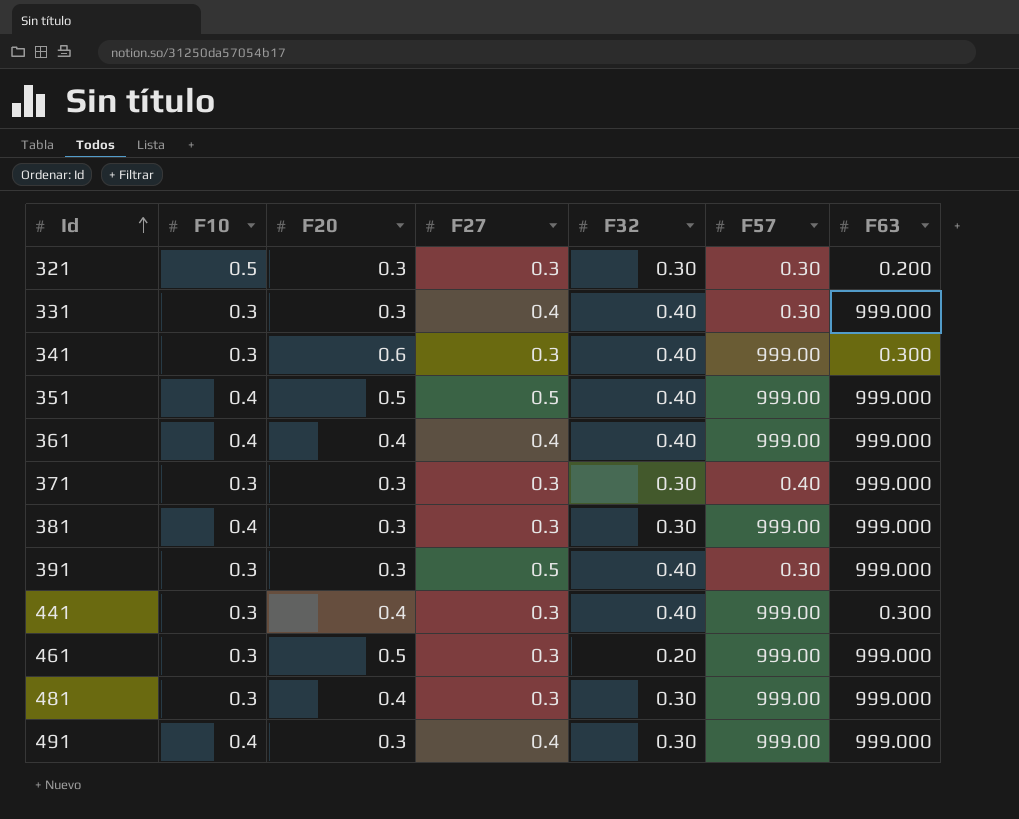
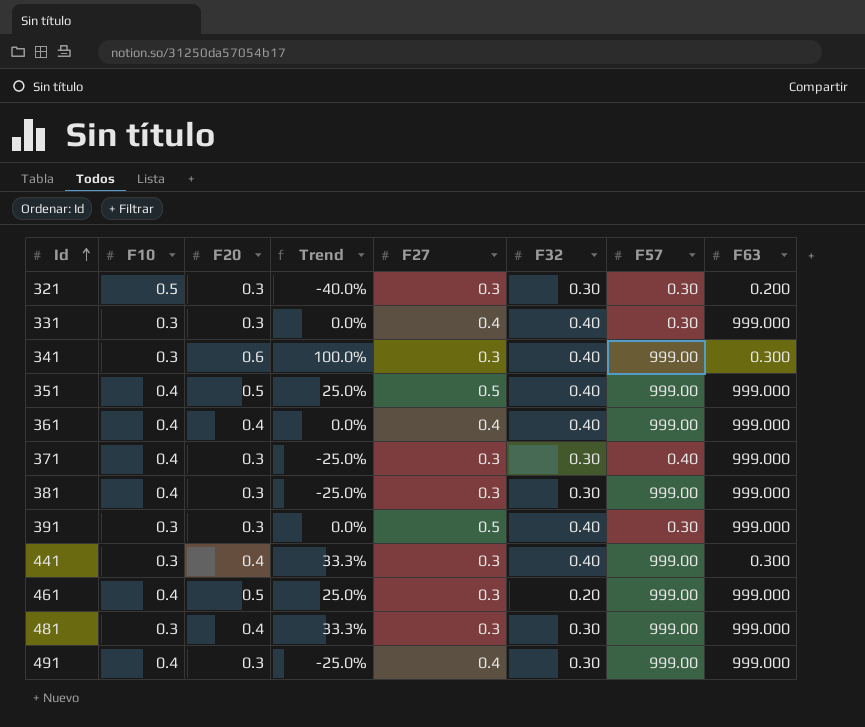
column Trend | formula: none -> ([F20] - [F10]) / [F10]
371 | F10: 0.3 -> 0.4
461 | F10: 0.3 -> 0.4

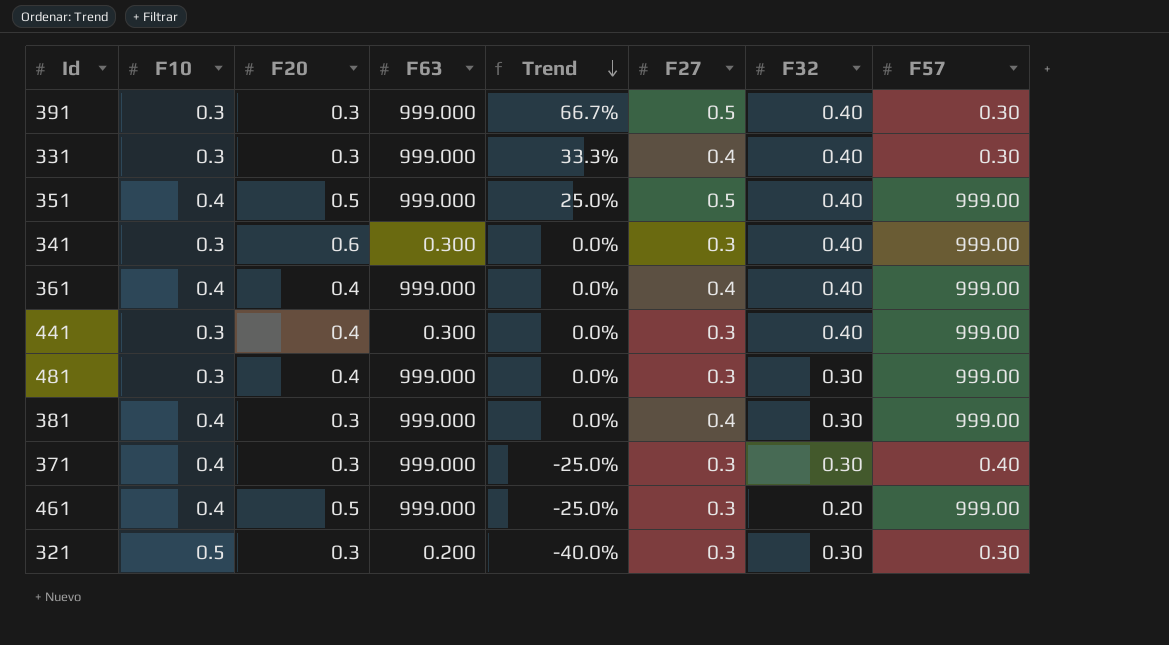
row order: Id ascending -> Trend descending
column F63 | position: 8 -> 4
column Trend | formula: ([F20] - [F10]) / [F10] -> ([F27] - [F10]) / [F10]
row 491: 0.4 | 0.3 | -25.0% | 0.4 | 0.30 | 999.00 | 999.000 -> none
381 | F27: 0.3 -> 0.4

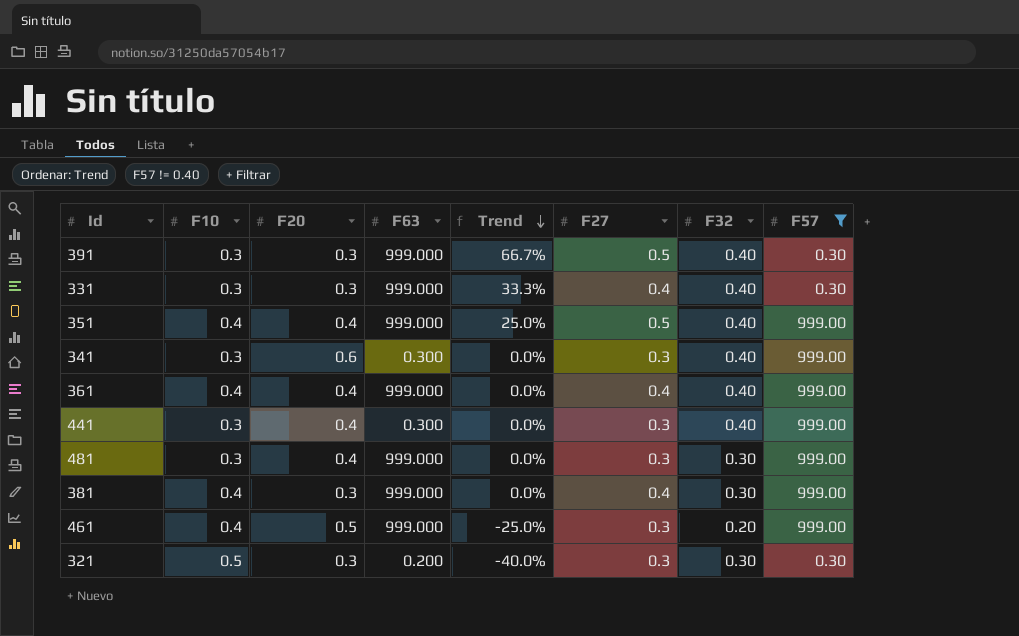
filter: none -> F57 != 0.40
351 | F20: 0.5 -> 0.4

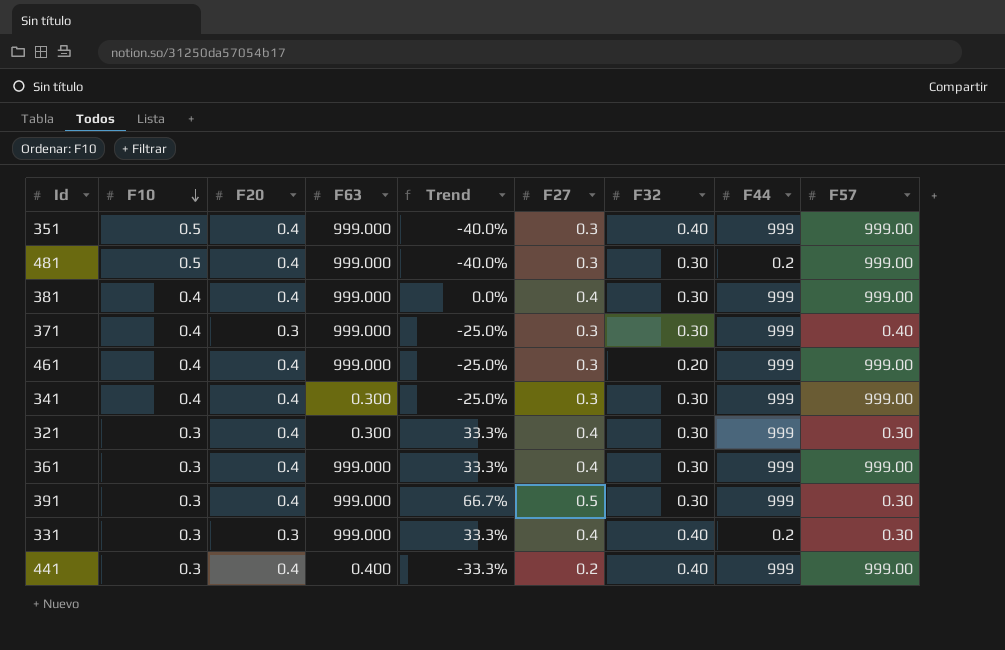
filter: F57 != 0.40 -> none
row order: Trend descending -> F10 descending
column F44 | position: none -> 8
351 | F10: 0.4 -> 0.5
351 | Trend: 25.0% -> -40.0%
351 | F27: 0.5 -> 0.3
481 | F10: 0.3 -> 0.5
481 | Trend: 0.0% -> -40.0%
381 | F20: 0.3 -> 0.4
461 | F20: 0.5 -> 0.4
341 | F10: 0.3 -> 0.4
341 | F20: 0.6 -> 0.4
341 | Trend: 0.0% -> -25.0%
341 | F32: 0.40 -> 0.30
321 | F10: 0.5 -> 0.3
321 | F20: 0.3 -> 0.4
321 | F63: 0.200 -> 0.300
321 | Trend: -40.0% -> 33.3%
321 | F27: 0.3 -> 0.4
361 | F10: 0.4 -> 0.3
361 | Trend: 0.0% -> 33.3%
361 | F32: 0.40 -> 0.30
391 | F20: 0.3 -> 0.4
391 | F32: 0.40 -> 0.30
441 | F63: 0.300 -> 0.400
441 | Trend: 0.0% -> -33.3%
441 | F27: 0.3 -> 0.2

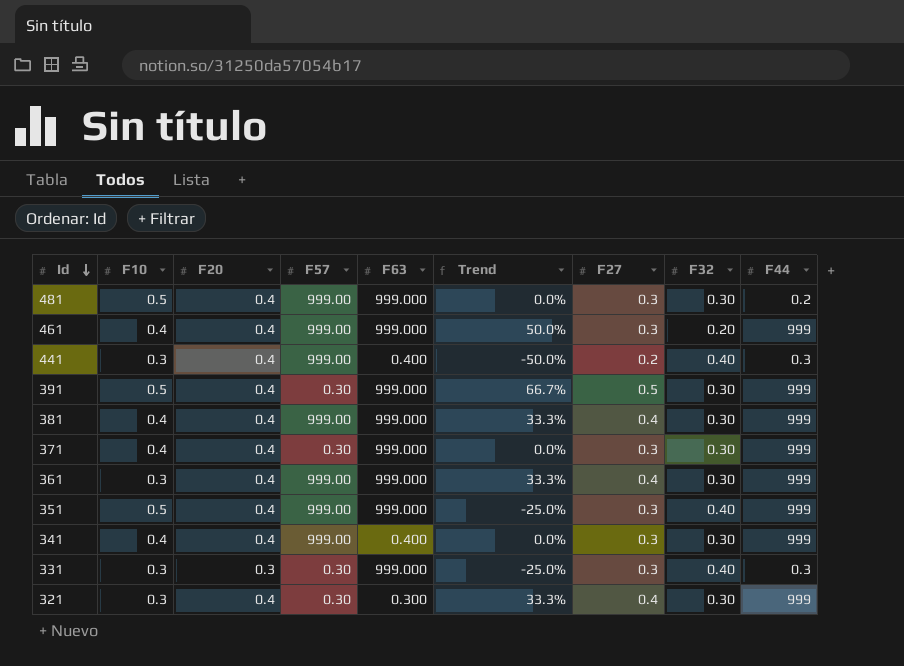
row order: F10 descending -> Id descending
column F57 | position: 9 -> 4
column Trend | formula: ([F27] - [F10]) / [F10] -> ([F27] - [F32]) / [F32]
441 | F44: 999 -> 0.3
391 | F10: 0.3 -> 0.5
371 | F20: 0.3 -> 0.4
371 | F57: 0.40 -> 0.30
341 | F63: 0.300 -> 0.400
331 | F27: 0.4 -> 0.3
331 | F44: 0.2 -> 0.3

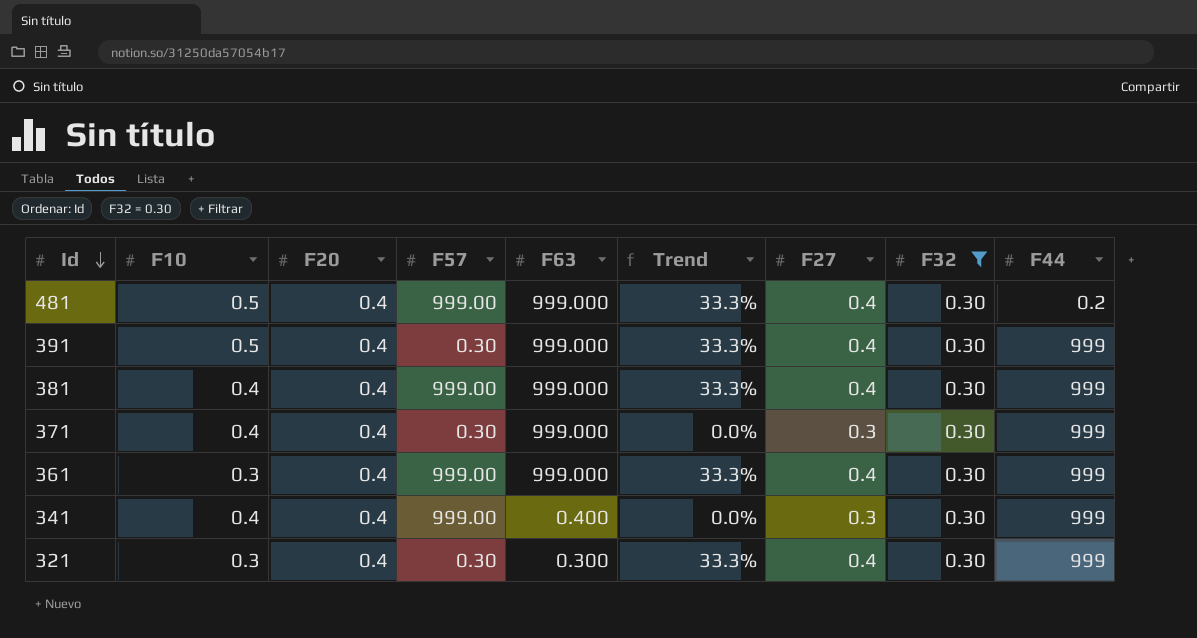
filter: none -> F32 = 0.30
481 | Trend: 0.0% -> 33.3%
481 | F27: 0.3 -> 0.4
391 | Trend: 66.7% -> 33.3%
391 | F27: 0.5 -> 0.4

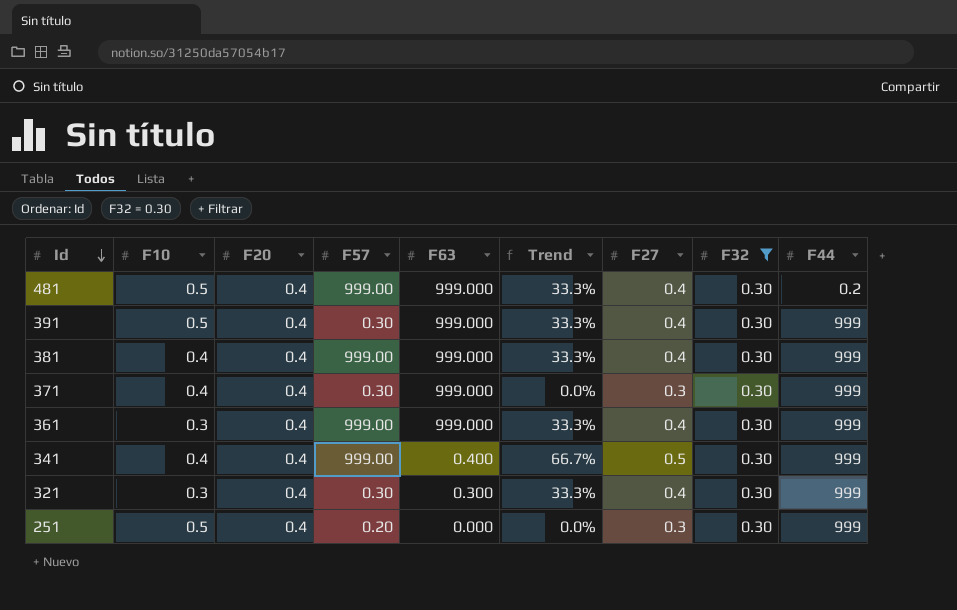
341 | Trend: 0.0% -> 66.7%
341 | F27: 0.3 -> 0.5
row 251: none -> 0.5 | 0.4 | 0.20 | 0.000 | 0.0% | 0.3 | 0.30 | 999

